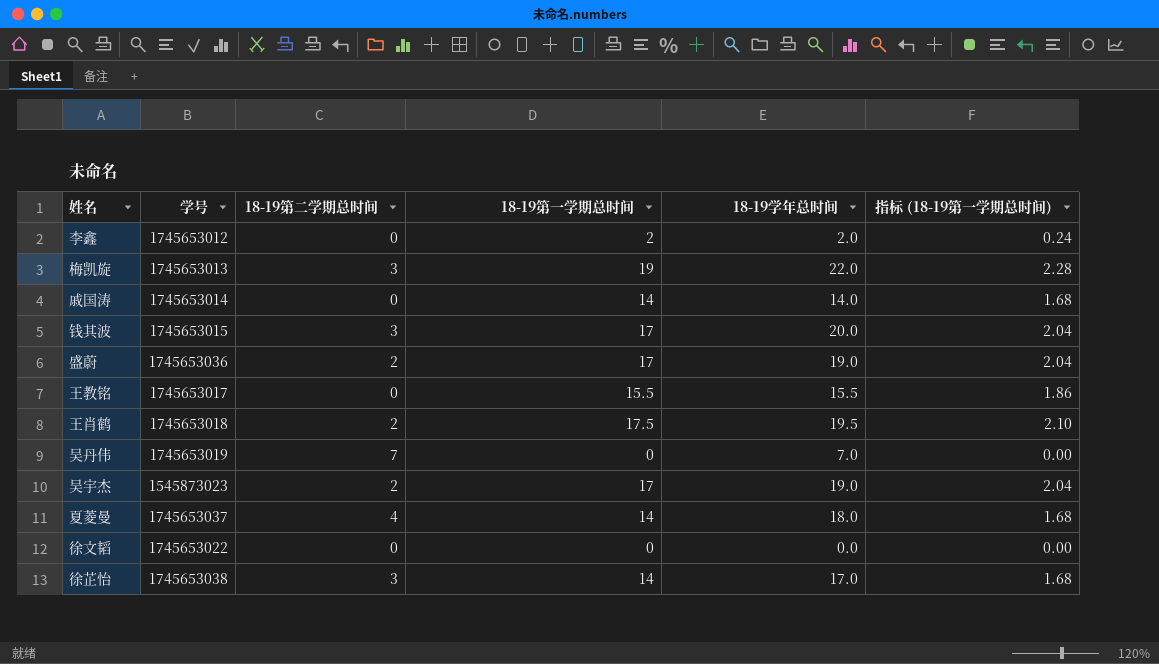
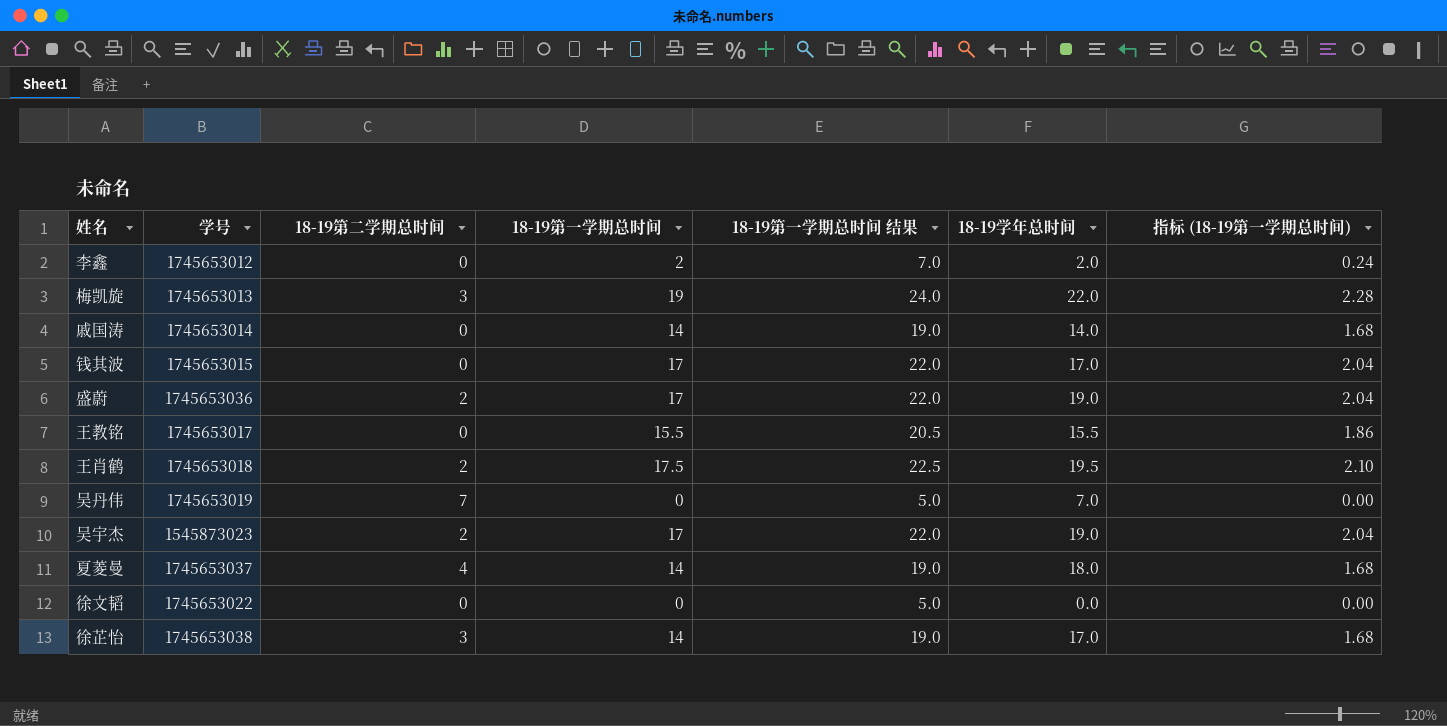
column 18-19第一学期总时间 结果 | formula: none -> [18-19第一学期总时间] + 5
钱其波 | 18-19第二学期总时间: 3 -> 0
钱其波 | 18-19学年总时间: 20.0 -> 17.0

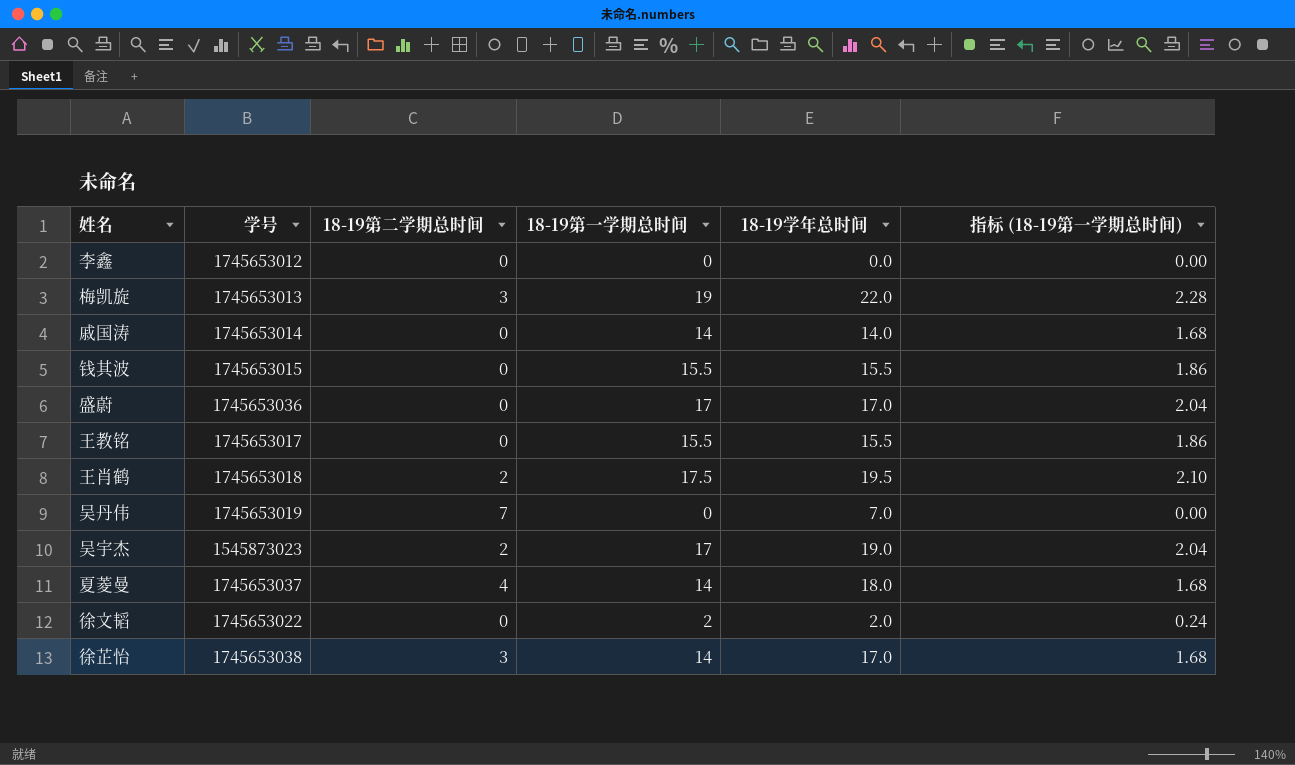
column 18-19第一学期总时间 结果 | formula: [18-19第一学期总时间] + 5 -> none
李鑫 | 18-19第一学期总时间: 2 -> 0
李鑫 | 18-19学年总时间: 2.0 -> 0.0
李鑫 | 指标 (18-19第一学期总时间): 0.24 -> 0.00
钱其波 | 18-19第一学期总时间: 17 -> 15.5
钱其波 | 18-19学年总时间: 17.0 -> 15.5
钱其波 | 指标 (18-19第一学期总时间): 2.04 -> 1.86
盛蔚 | 18-19第二学期总时间: 2 -> 0
盛蔚 | 18-19学年总时间: 19.0 -> 17.0
徐文韬 | 18-19第一学期总时间: 0 -> 2
徐文韬 | 18-19学年总时间: 0.0 -> 2.0
徐文韬 | 指标 (18-19第一学期总时间): 0.00 -> 0.24

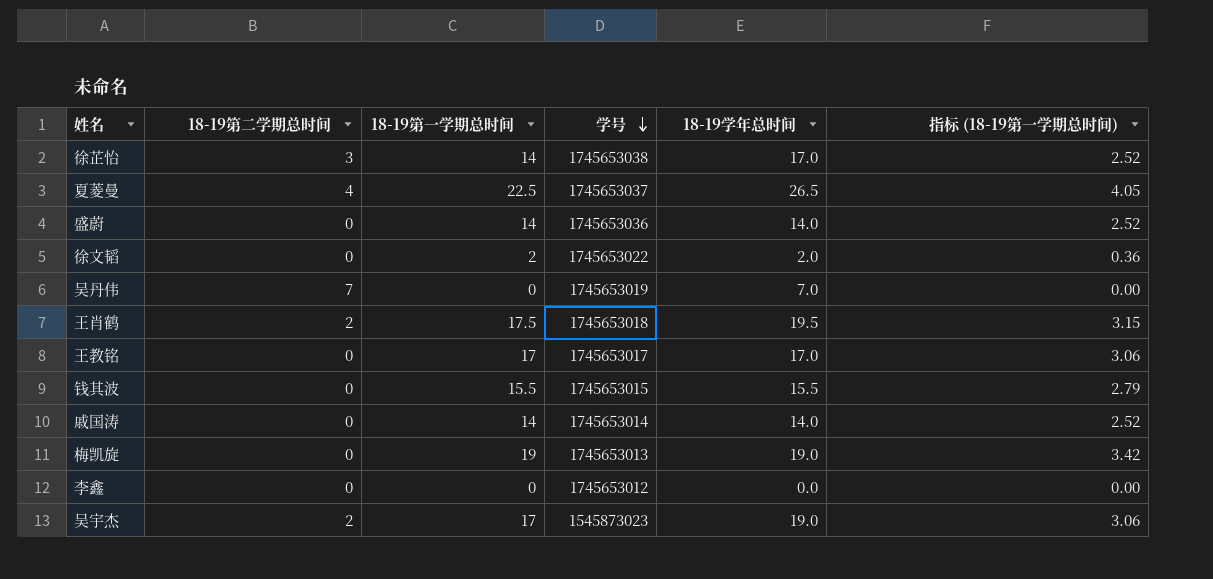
row order: none -> 学号 descending
column 学号 | position: 2 -> 4
column 指标 (18-19第一学期总时间) | formula: [18-19第一学期总时间] * 0.12 -> [18-19第一学期总时间] * 0.18
夏菱曼 | 18-19第一学期总时间: 14 -> 22.5
夏菱曼 | 18-19学年总时间: 18.0 -> 26.5
盛蔚 | 18-19第一学期总时间: 17 -> 14
盛蔚 | 18-19学年总时间: 17.0 -> 14.0
王教铭 | 18-19第一学期总时间: 15.5 -> 17
王教铭 | 18-19学年总时间: 15.5 -> 17.0
梅凯旋 | 18-19第二学期总时间: 3 -> 0
梅凯旋 | 18-19学年总时间: 22.0 -> 19.0

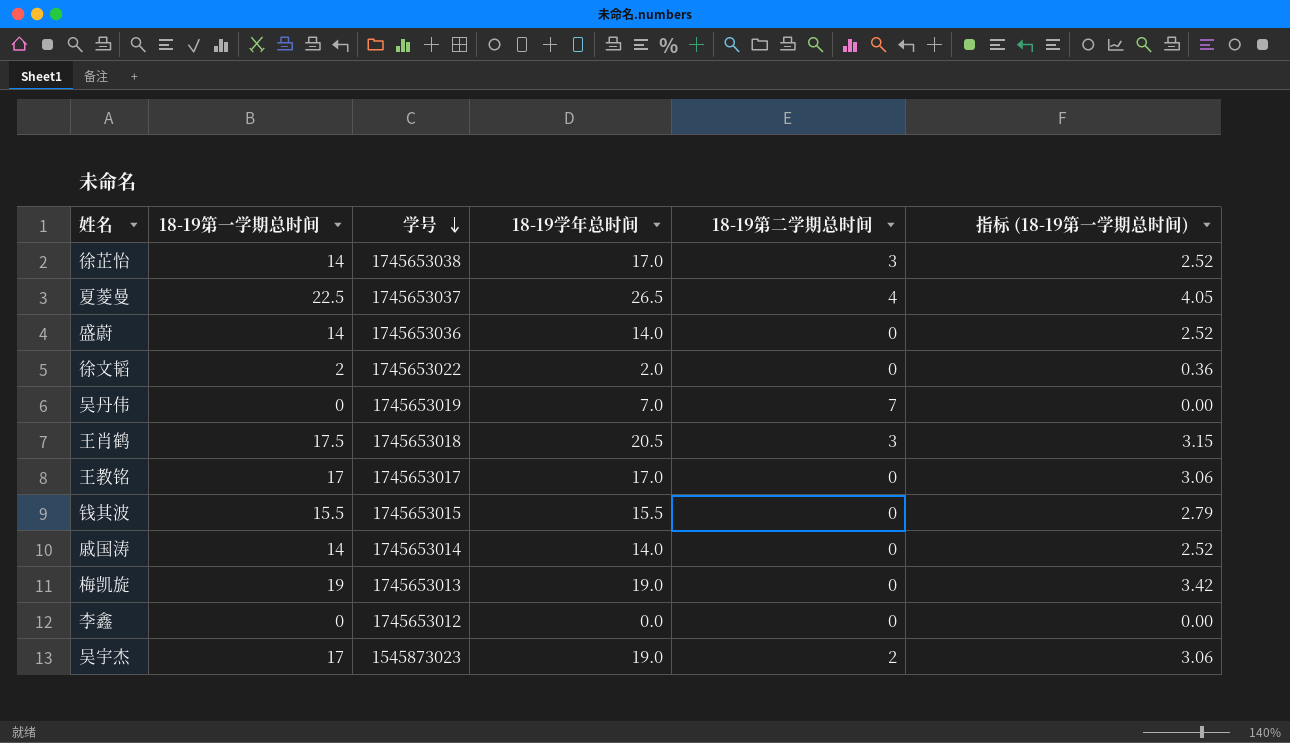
column 18-19第二学期总时间 | position: 2 -> 5
王肖鹤 | 18-19学年总时间: 19.5 -> 20.5
王肖鹤 | 18-19第二学期总时间: 2 -> 3

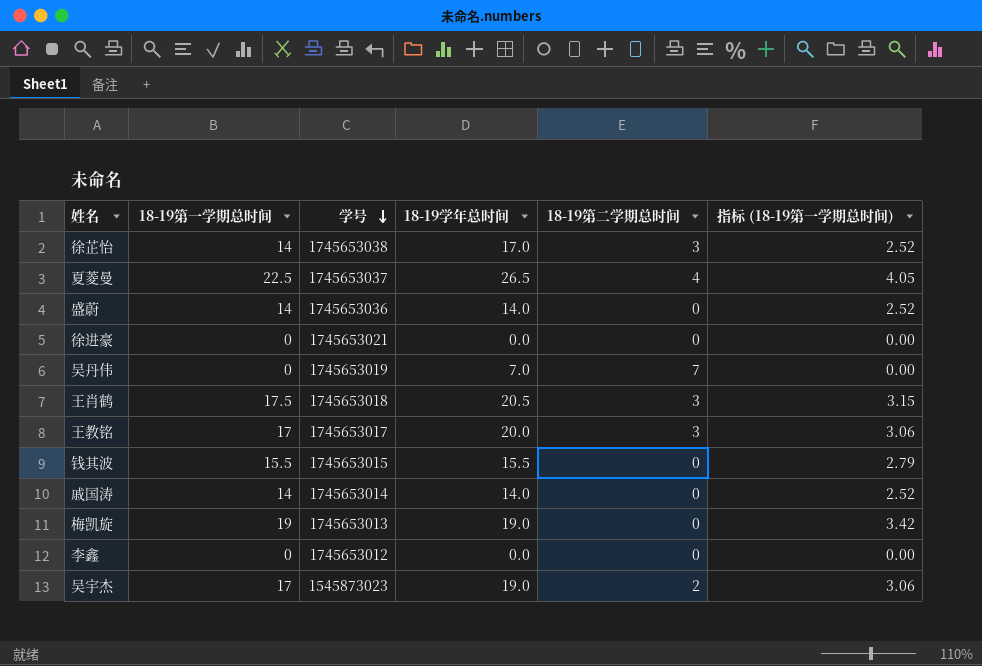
row 徐文韬: 2 | 1745653022 | 2.0 | 0 | 0.36 -> none
row 徐进豪: none -> 0 | 1745653021 | 0.0 | 0 | 0.00
王教铭 | 18-19学年总时间: 17.0 -> 20.0
王教铭 | 18-19第二学期总时间: 0 -> 3

